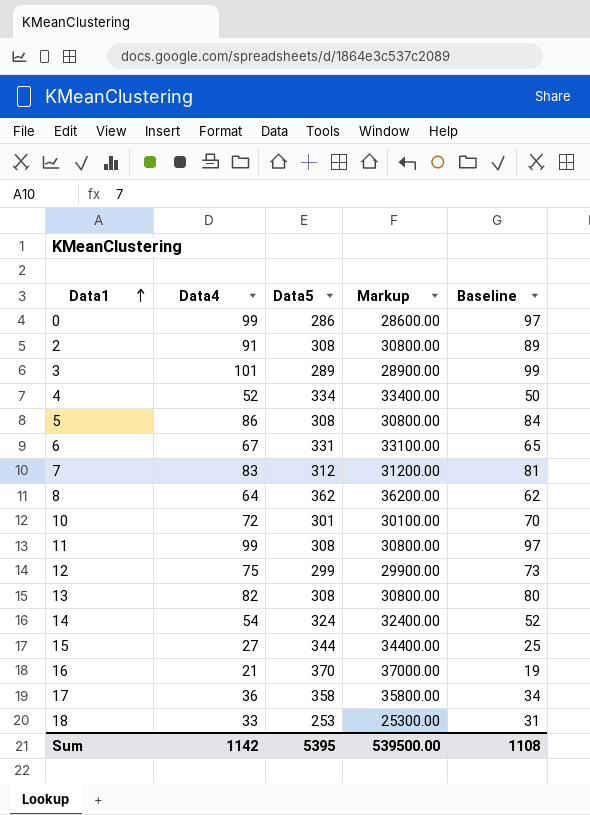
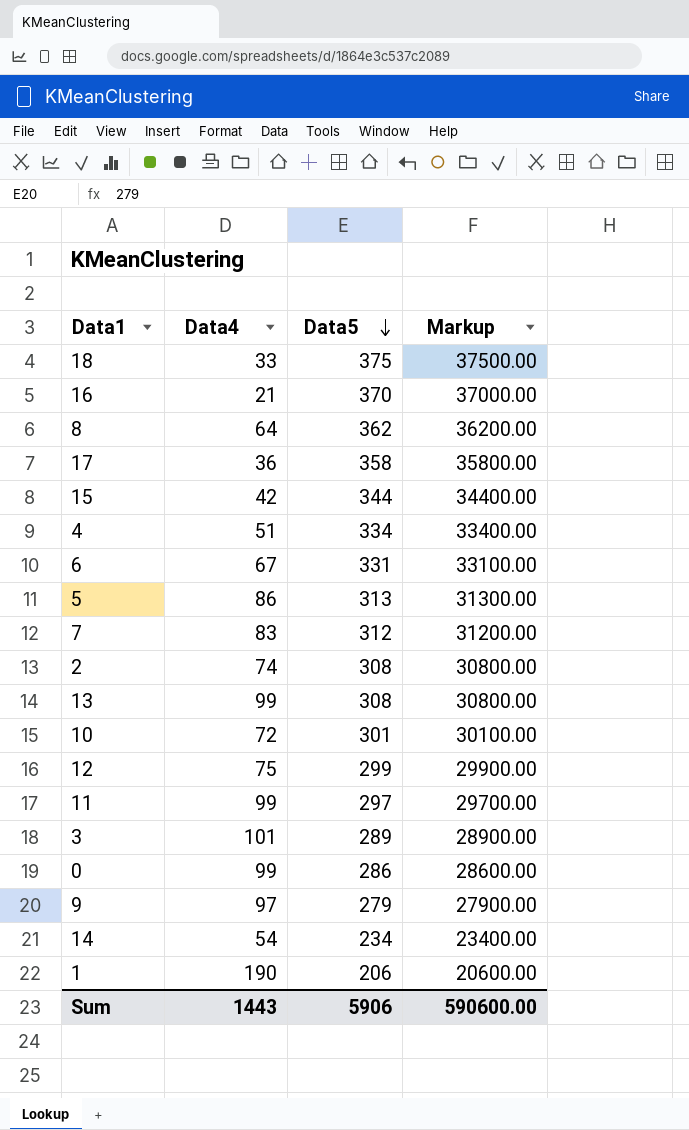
row order: Data1 ascending -> Data5 descending
column Baseline | formula: [Data4] - 2 -> none
18 | Data5: 253 -> 375
18 | Markup: 25300.00 -> 37500.00
15 | Data4: 27 -> 42
4 | Data4: 52 -> 51
5 | Data5: 308 -> 313
5 | Markup: 30800.00 -> 31300.00
2 | Data4: 91 -> 74
13 | Data4: 82 -> 99
11 | Data5: 308 -> 297
11 | Markup: 30800.00 -> 29700.00
row 9: none -> 97 | 279 | 27900.00
14 | Data5: 324 -> 234
14 | Markup: 32400.00 -> 23400.00
row 1: none -> 190 | 206 | 20600.00
Sum | Data4: 1142 -> 1443
Sum | Data5: 5395 -> 5906
Sum | Markup: 539500.00 -> 590600.00

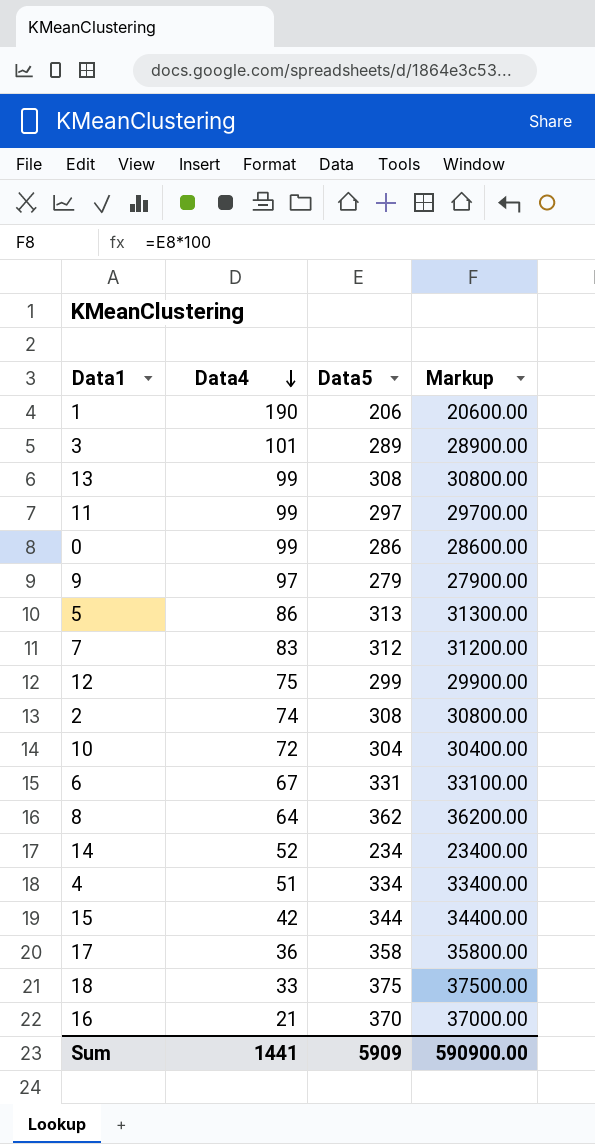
row order: Data5 descending -> Data4 descending
10 | Data5: 301 -> 304
10 | Markup: 30100.00 -> 30400.00
14 | Data4: 54 -> 52
Sum | Data4: 1443 -> 1441
Sum | Data5: 5906 -> 5909
Sum | Markup: 590600.00 -> 590900.00

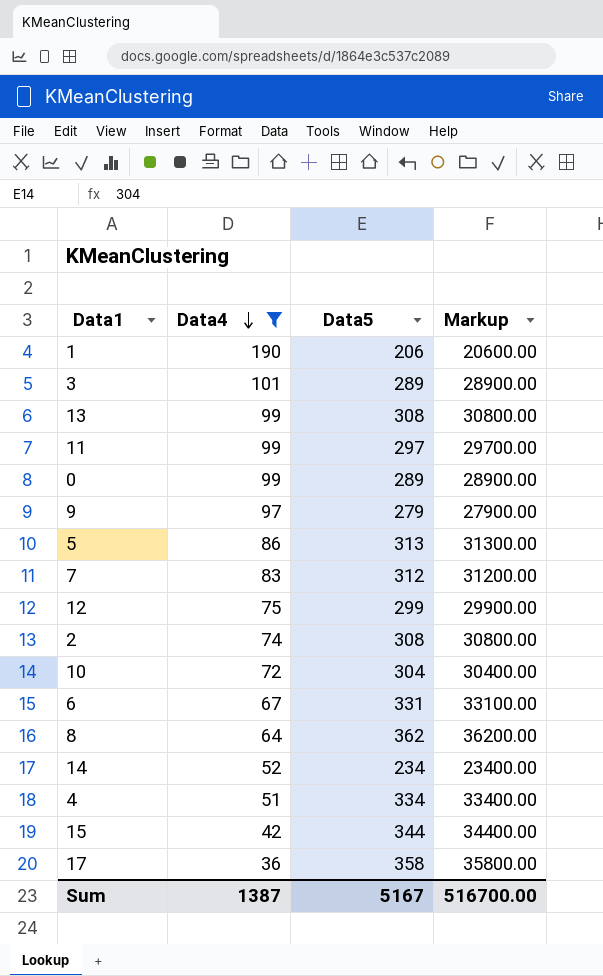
filter: none -> Data4 >= 36
0 | Data5: 286 -> 289
0 | Markup: 28600.00 -> 28900.00
Sum | Data4: 1441 -> 1387
Sum | Data5: 5909 -> 5167
Sum | Markup: 590900.00 -> 516700.00

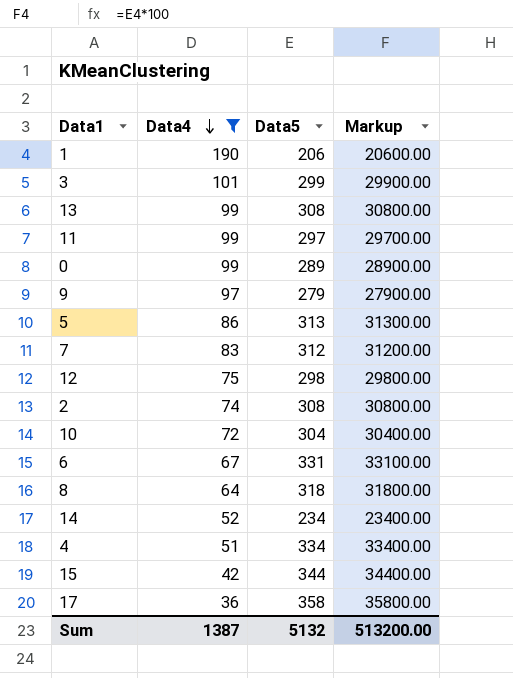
3 | Data5: 289 -> 299
3 | Markup: 28900.00 -> 29900.00
12 | Data5: 299 -> 298
12 | Markup: 29900.00 -> 29800.00
8 | Data5: 362 -> 318
8 | Markup: 36200.00 -> 31800.00
Sum | Data5: 5167 -> 5132
Sum | Markup: 516700.00 -> 513200.00

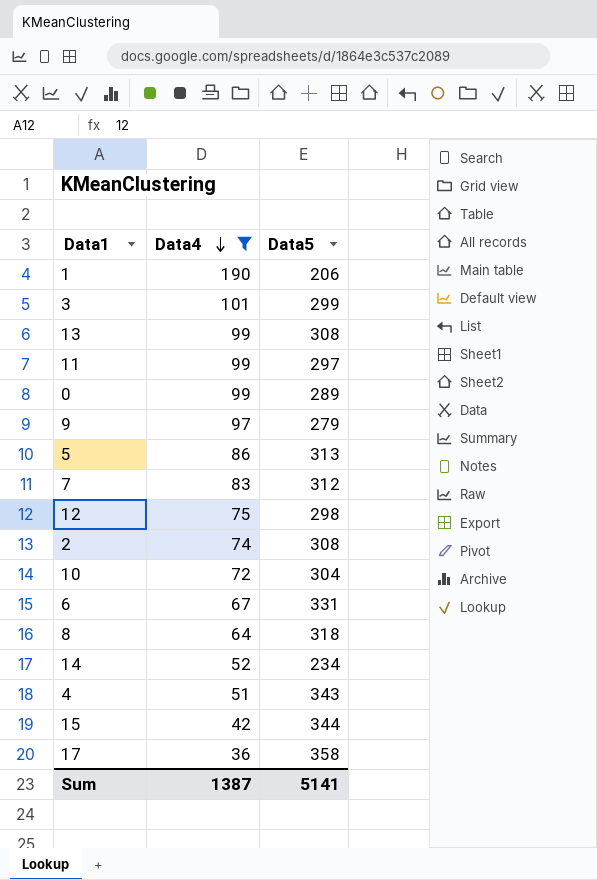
column Markup | formula: [Data5] * 100 -> none
4 | Data5: 334 -> 343
Sum | Data5: 5132 -> 5141

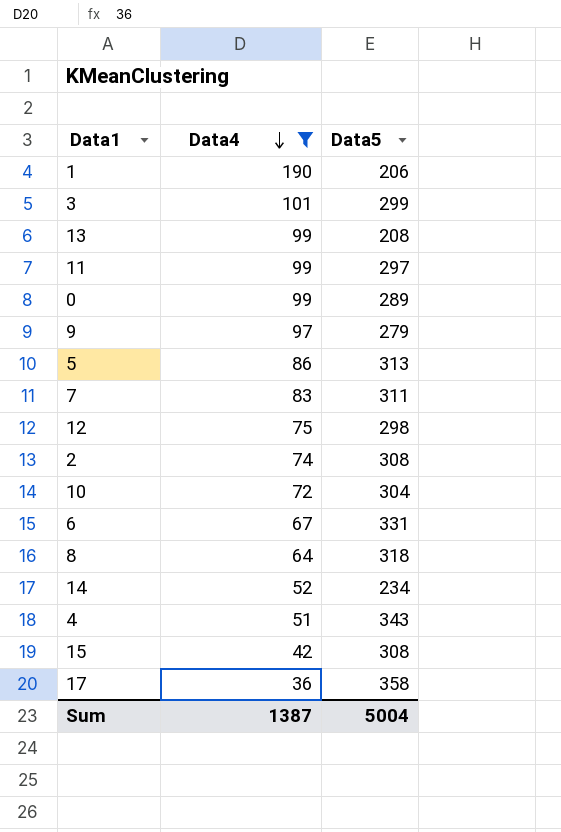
13 | Data5: 308 -> 208
7 | Data5: 312 -> 311
15 | Data5: 344 -> 308
Sum | Data5: 5141 -> 5004

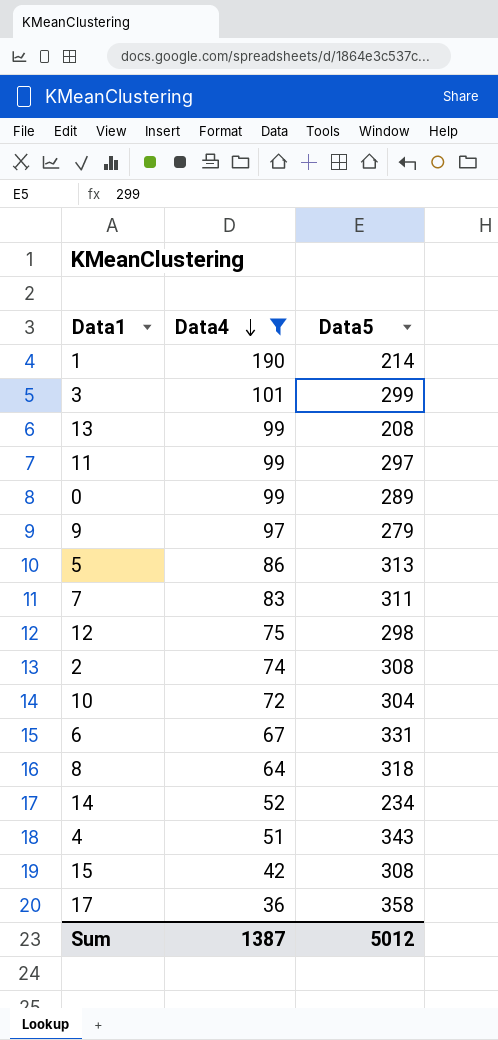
1 | Data5: 206 -> 214
Sum | Data5: 5004 -> 5012

